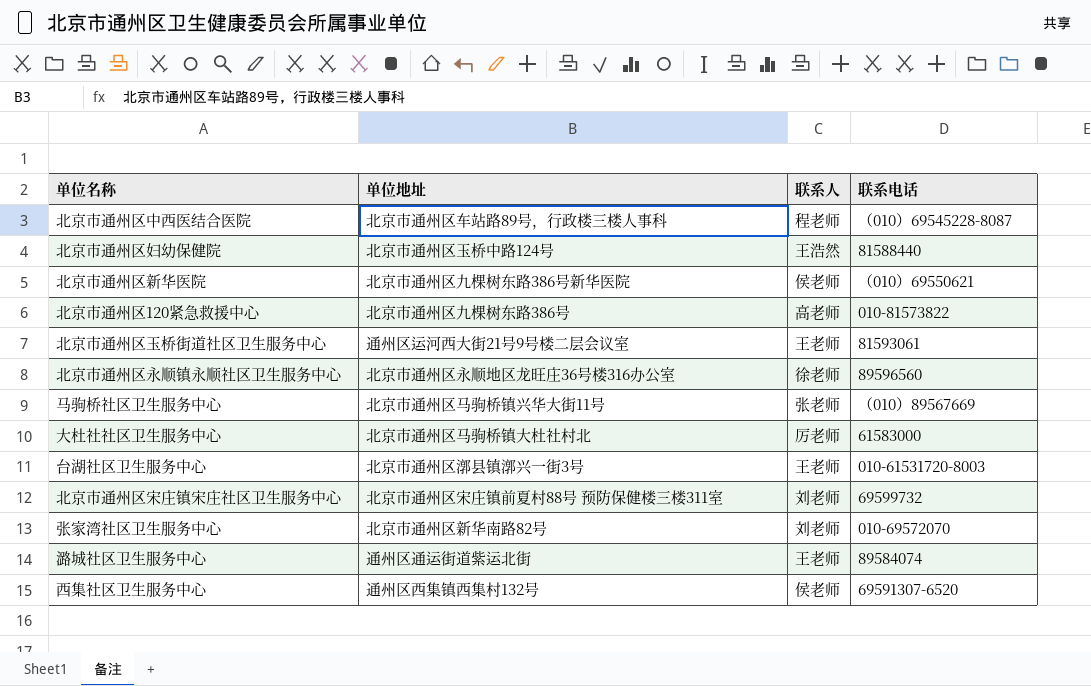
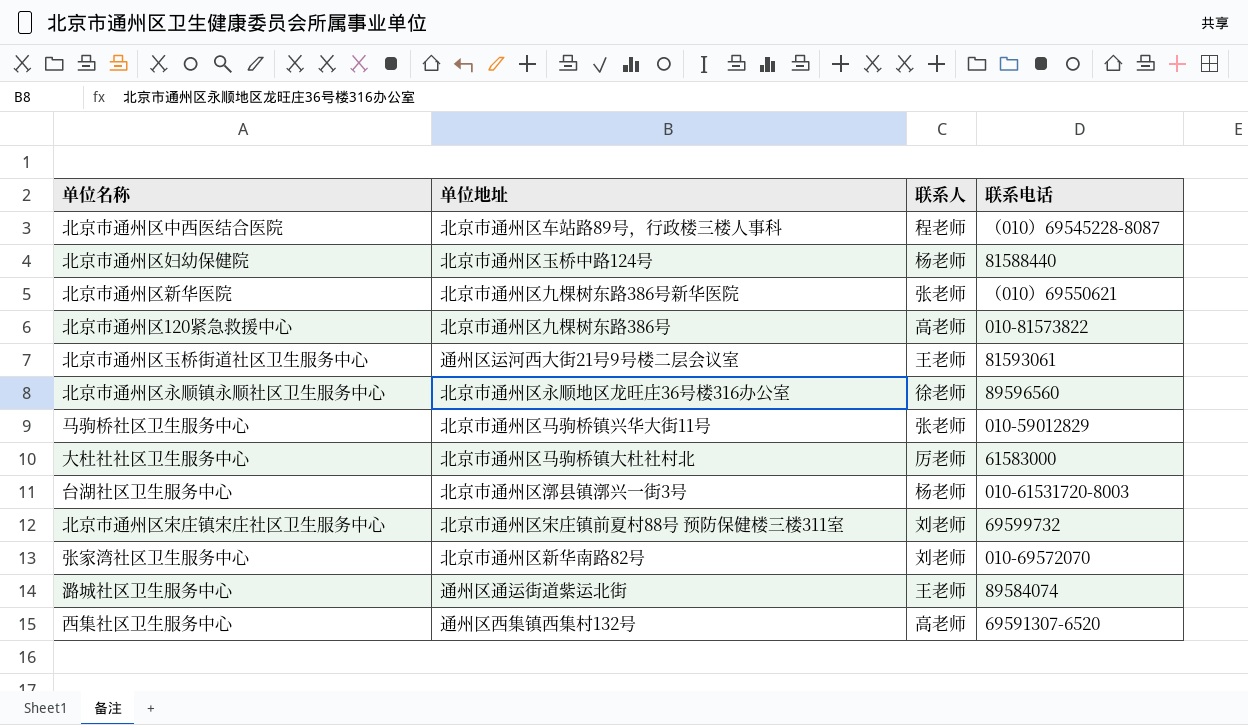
北京市通州区妇幼保健院 | 联系人: 王浩然 -> 杨老师
北京市通州区新华医院 | 联系人: 侯老师 -> 张老师
马驹桥社区卫生服务中心 | 联系电话: （010）89567669 -> 010-59012829
台湖社区卫生服务中心 | 联系人: 王老师 -> 杨老师
西集社区卫生服务中心 | 联系人: 侯老师 -> 高老师

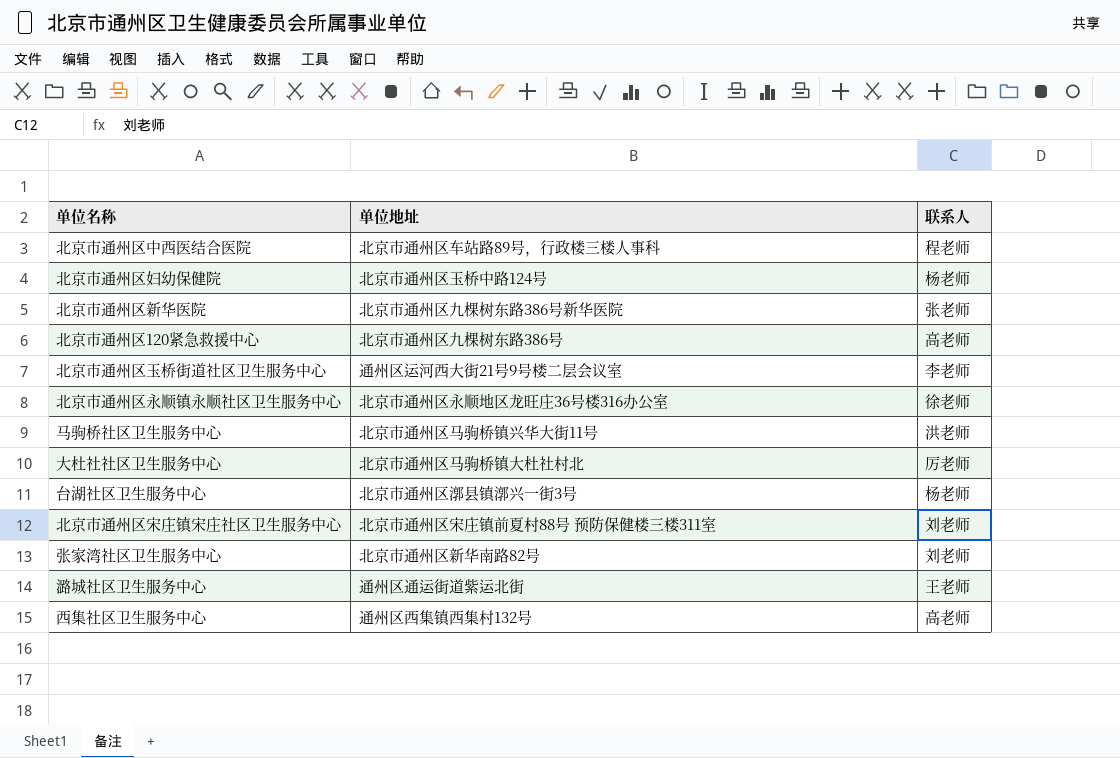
column 联系电话 | position: 4 -> none
北京市通州区玉桥街道社区卫生服务中心 | 联系人: 王老师 -> 李老师
马驹桥社区卫生服务中心 | 联系人: 张老师 -> 洪老师

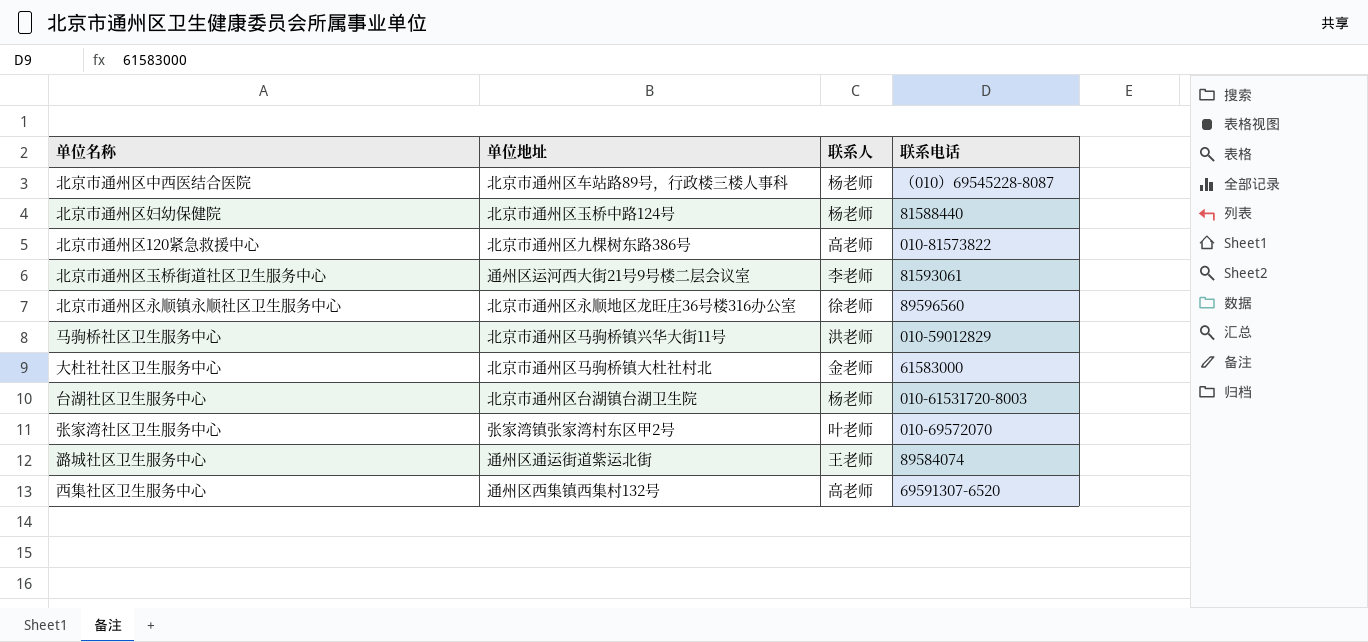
column 联系电话 | position: none -> 4
row 北京市通州区新华医院: 北京市通州区九棵树东路386号新华医院 | 张老师 -> none
row 北京市通州区宋庄镇宋庄社区卫生服务中心: 北京市通州区宋庄镇前夏村88号 预防保健楼三楼311室 | 刘老师 -> none
北京市通州区中西医结合医院 | 联系人: 程老师 -> 杨老师
大杜社社区卫生服务中心 | 联系人: 厉老师 -> 金老师
台湖社区卫生服务中心 | 单位地址: 北京市通州区漷县镇漷兴一街3号 -> 北京市通州区台湖镇台湖卫生院
张家湾社区卫生服务中心 | 单位地址: 北京市通州区新华南路82号 -> 张家湾镇张家湾村东区甲2号
张家湾社区卫生服务中心 | 联系人: 刘老师 -> 叶老师

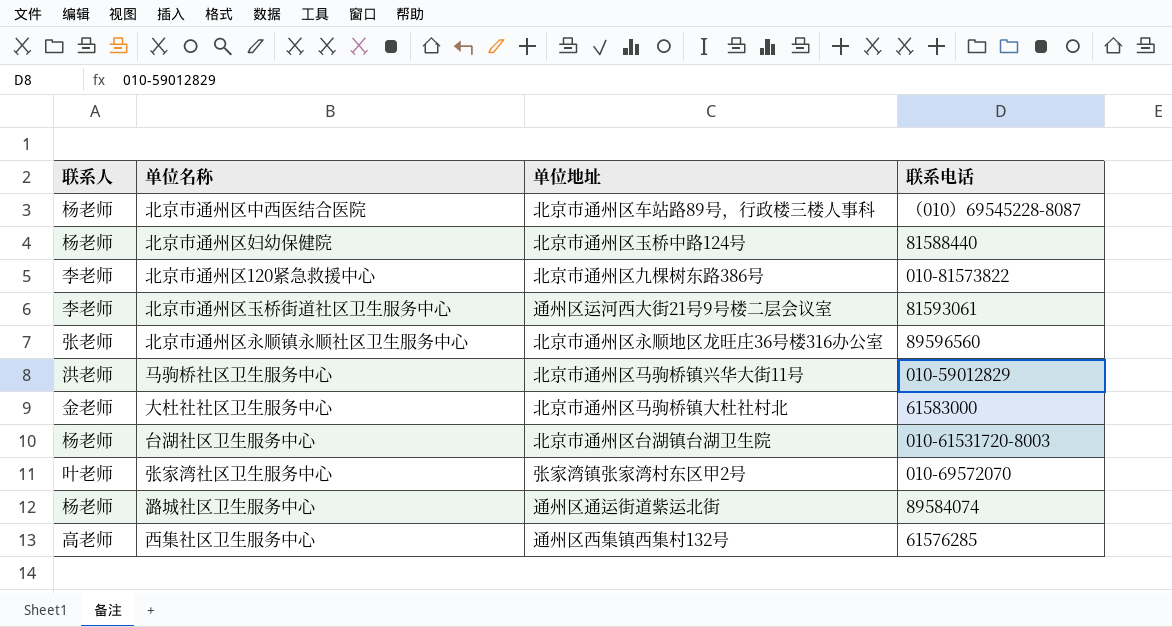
column 联系人 | position: 3 -> 1
北京市通州区120紧急救援中心 | 联系人: 高老师 -> 李老师
北京市通州区永顺镇永顺社区卫生服务中心 | 联系人: 徐老师 -> 张老师
潞城社区卫生服务中心 | 联系人: 王老师 -> 杨老师
西集社区卫生服务中心 | 联系电话: 69591307-6520 -> 61576285

